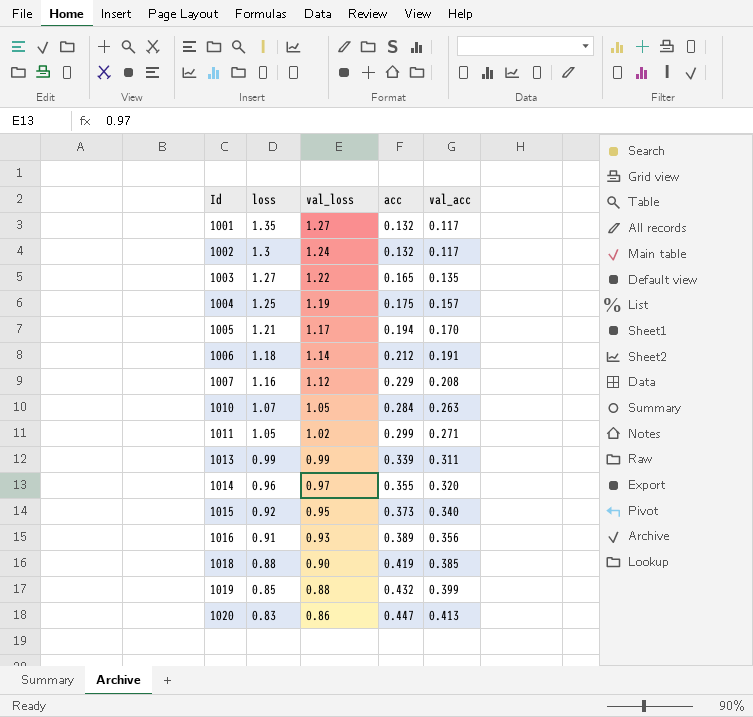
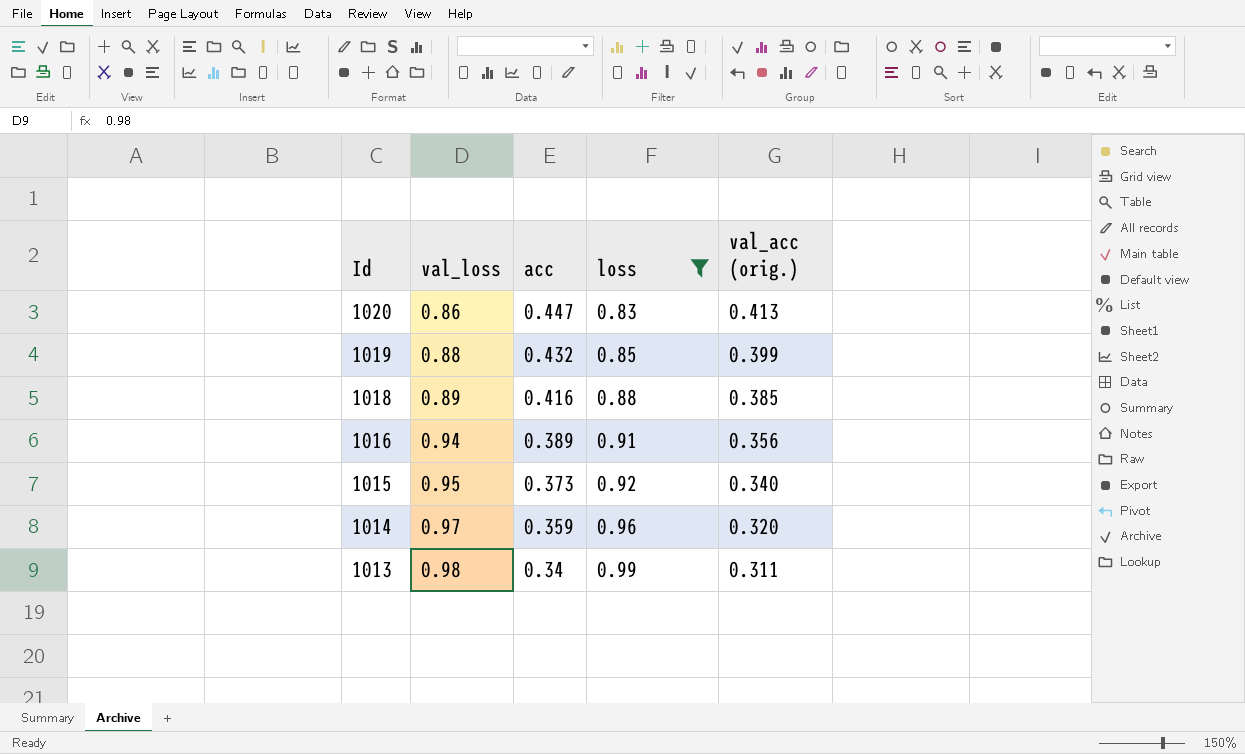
filter: none -> loss <= 0.99
row order: Id ascending -> Id descending
column loss | position: 2 -> 4
column name: val_acc -> val_acc (orig.)
1018 | val_loss: 0.90 -> 0.89
1018 | acc: 0.419 -> 0.416
1016 | val_loss: 0.93 -> 0.94
1014 | acc: 0.355 -> 0.359
1013 | val_loss: 0.99 -> 0.98
1013 | acc: 0.339 -> 0.34

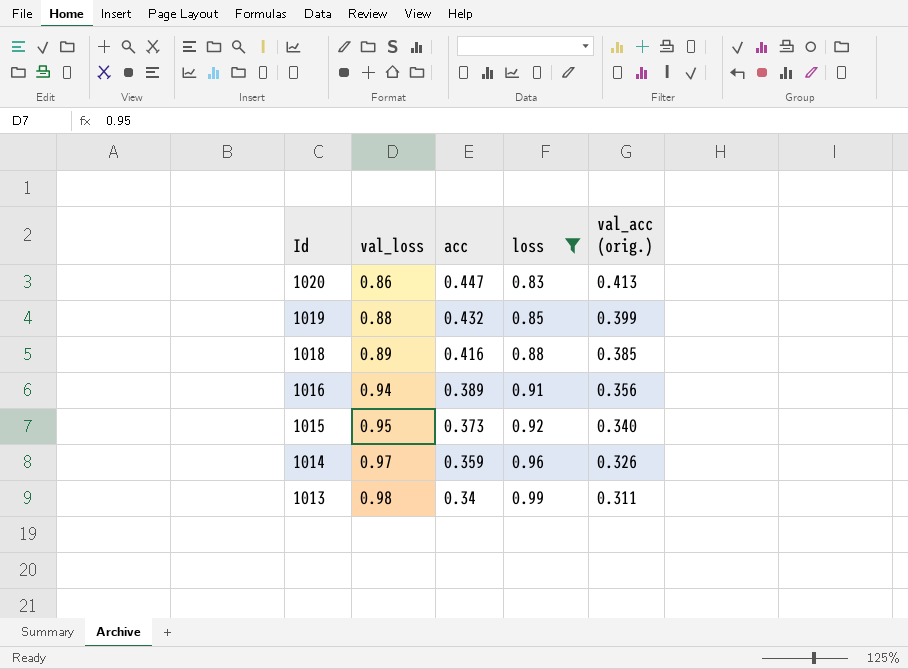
1014 | val_acc (orig.): 0.320 -> 0.326

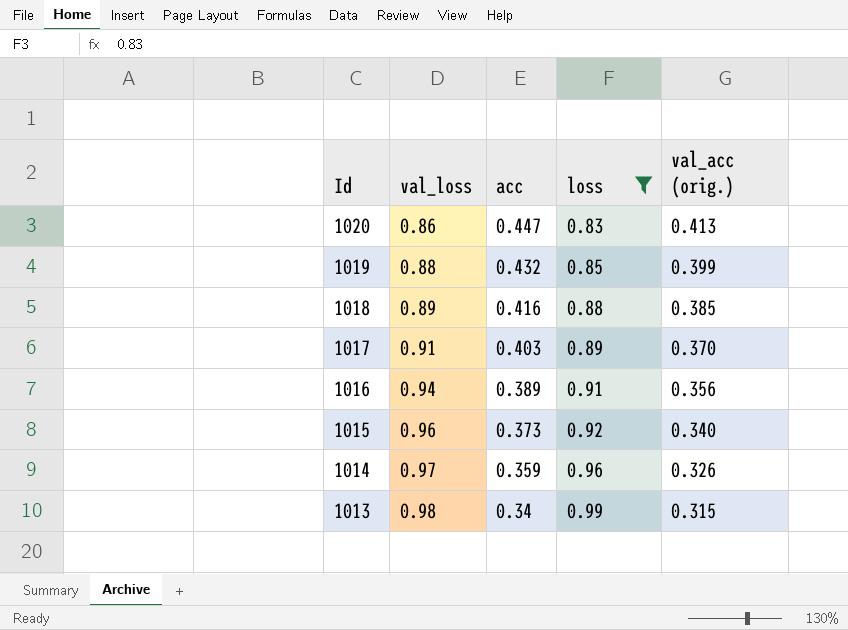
row 1017: none -> 0.91 | 0.403 | 0.89 | 0.370
1015 | val_loss: 0.95 -> 0.96
1013 | val_acc (orig.): 0.311 -> 0.315

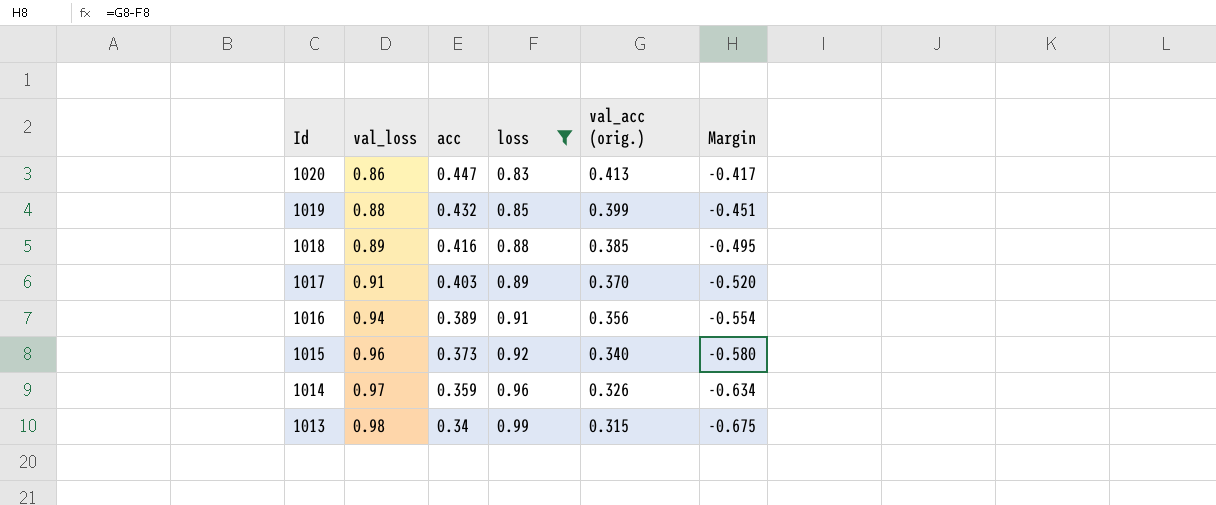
column Margin | formula: none -> [val_acc (orig.)] - [loss]

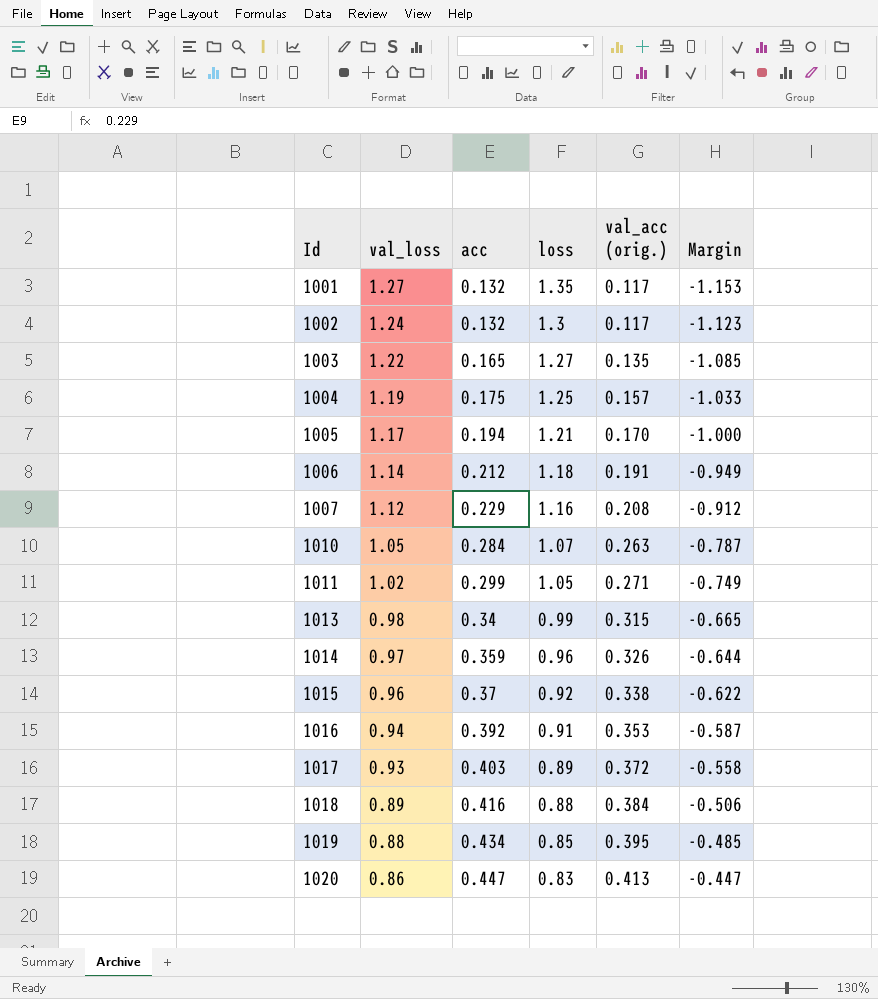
filter: loss <= 0.99 -> none
row order: Id descending -> Id ascending
column Margin | formula: [val_acc (orig.)] - [loss] -> [val_acc (orig.)] - [val_loss]
1015 | acc: 0.373 -> 0.37
1015 | val_acc (orig.): 0.340 -> 0.338
1016 | acc: 0.389 -> 0.392
1016 | val_acc (orig.): 0.356 -> 0.353
1017 | val_loss: 0.91 -> 0.93
1017 | val_acc (orig.): 0.370 -> 0.372
1018 | val_acc (orig.): 0.385 -> 0.384
1019 | acc: 0.432 -> 0.434
1019 | val_acc (orig.): 0.399 -> 0.395

